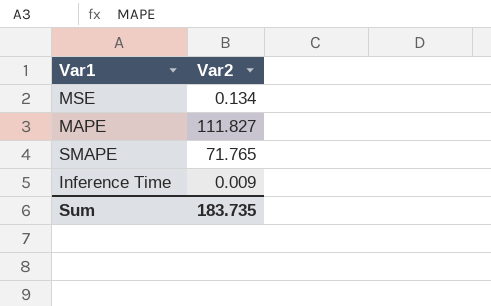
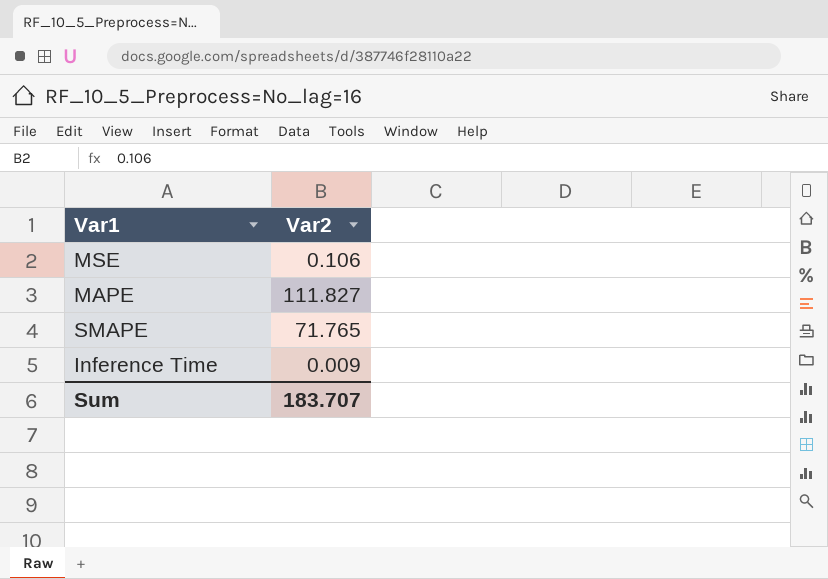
MSE | Var2: 0.134 -> 0.106
Sum | Var2: 183.735 -> 183.707

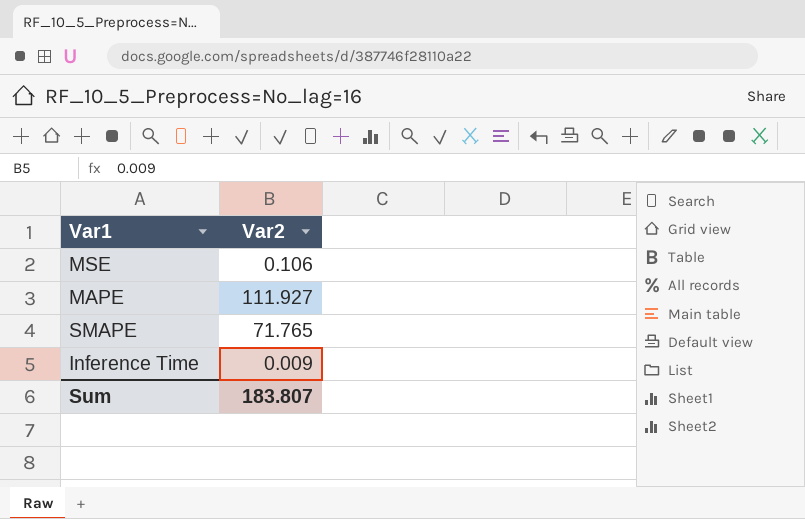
MAPE | Var2: 111.827 -> 111.927
Sum | Var2: 183.707 -> 183.807

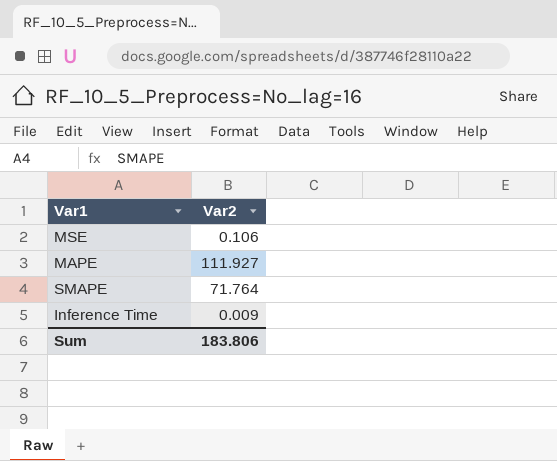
SMAPE | Var2: 71.765 -> 71.764
Sum | Var2: 183.807 -> 183.806

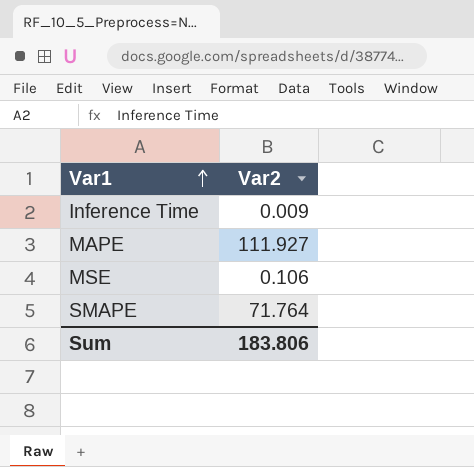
row order: none -> Var1 ascending

